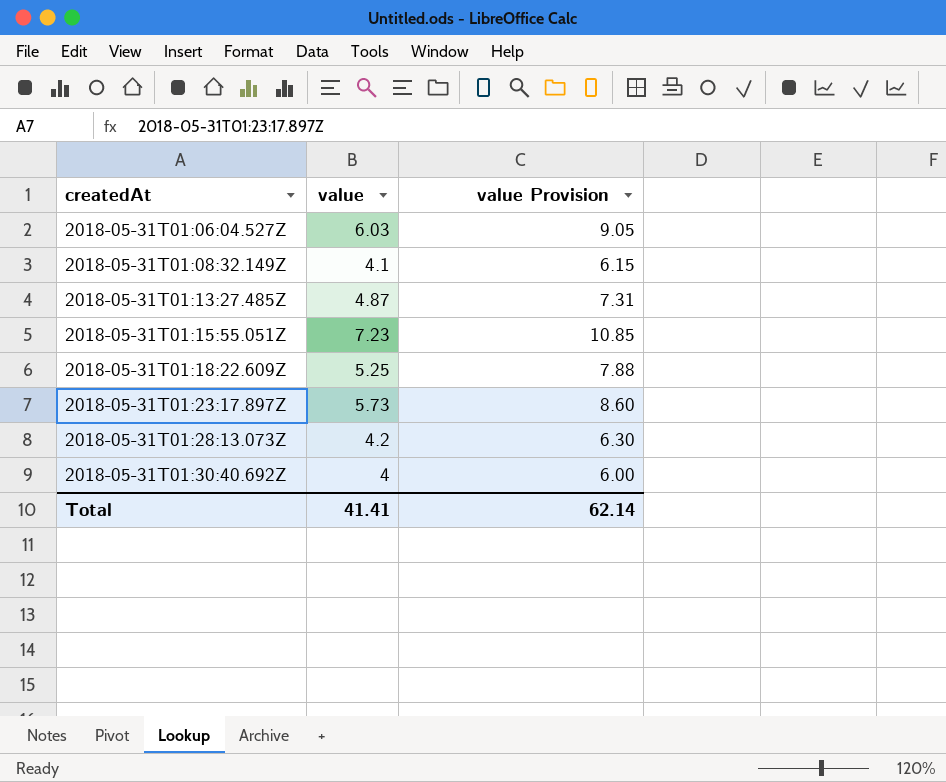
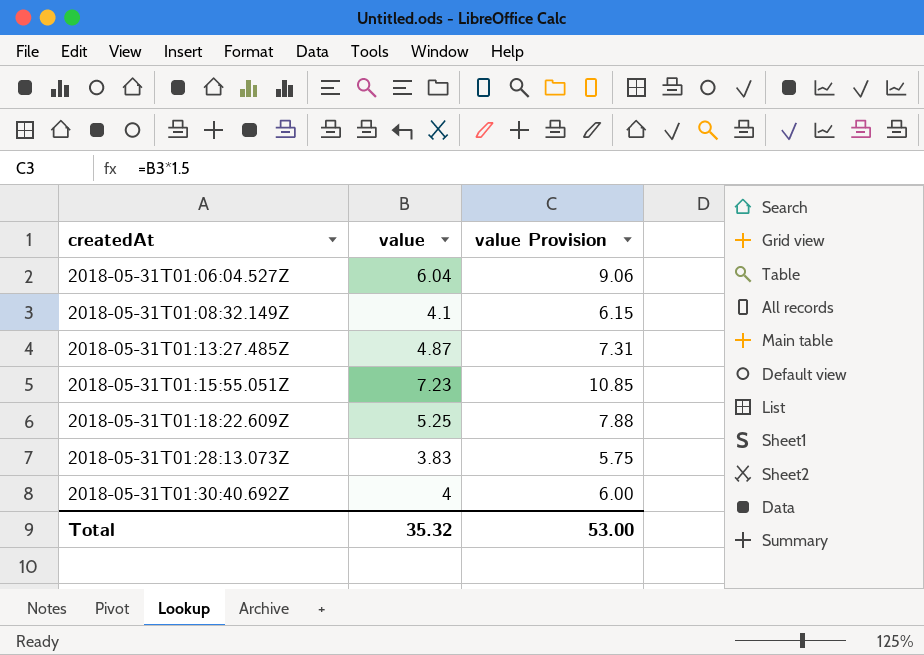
row 2018-05-31T01:23:17.897Z: 5.73 | 8.60 -> none
2018-05-31T01:06:04.527Z | value: 6.03 -> 6.04
2018-05-31T01:06:04.527Z | value Provision: 9.05 -> 9.06
2018-05-31T01:28:13.073Z | value: 4.2 -> 3.83
2018-05-31T01:28:13.073Z | value Provision: 6.30 -> 5.75
Total | value: 41.41 -> 35.32
Total | value Provision: 62.14 -> 53.00

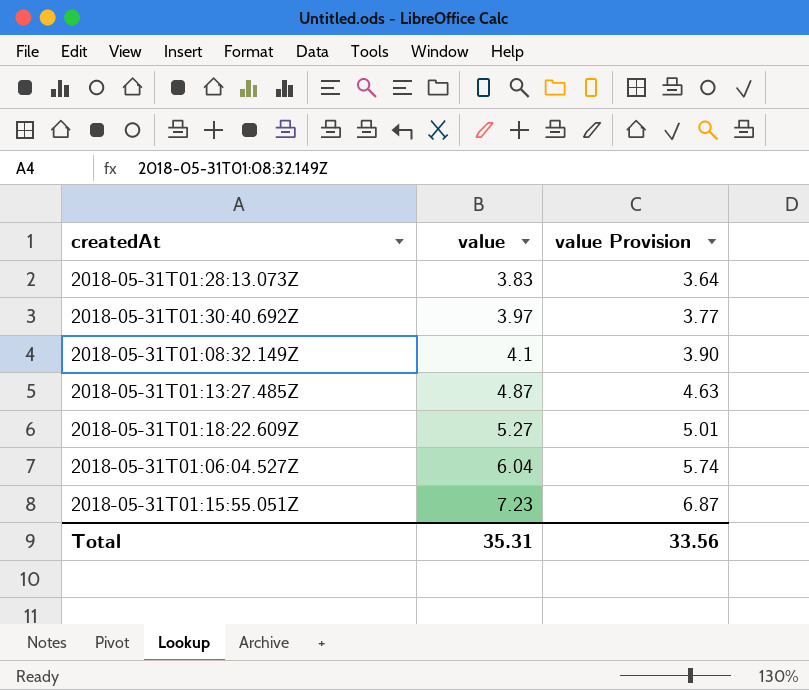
row order: createdAt ascending -> value ascending
column value Provision | formula: [value] * 1.5 -> [value] * 0.95
2018-05-31T01:30:40.692Z | value: 4 -> 3.97
2018-05-31T01:18:22.609Z | value: 5.25 -> 5.27
Total | value: 35.32 -> 35.31
Total | value Provision: 53.00 -> 33.56

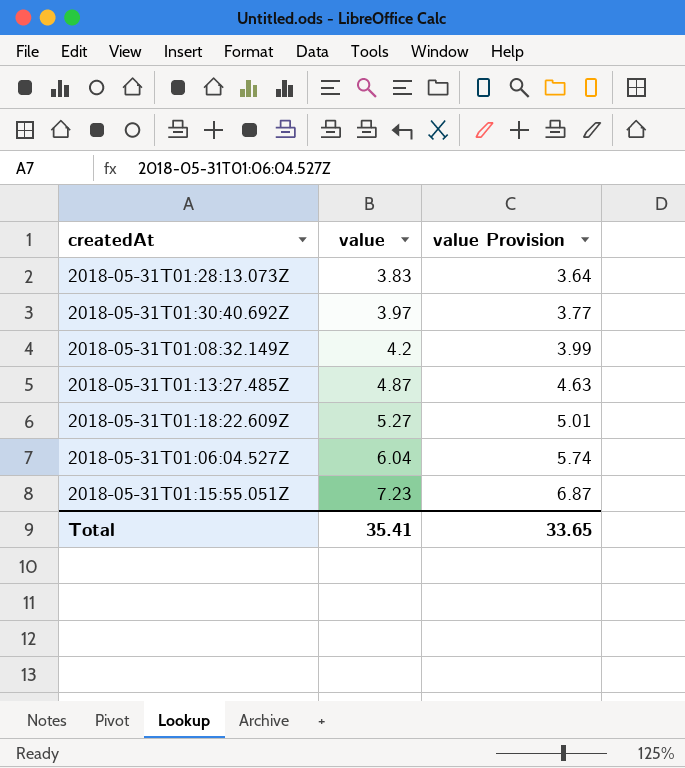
2018-05-31T01:08:32.149Z | value: 4.1 -> 4.2
2018-05-31T01:08:32.149Z | value Provision: 3.90 -> 3.99
Total | value: 35.31 -> 35.41
Total | value Provision: 33.56 -> 33.65

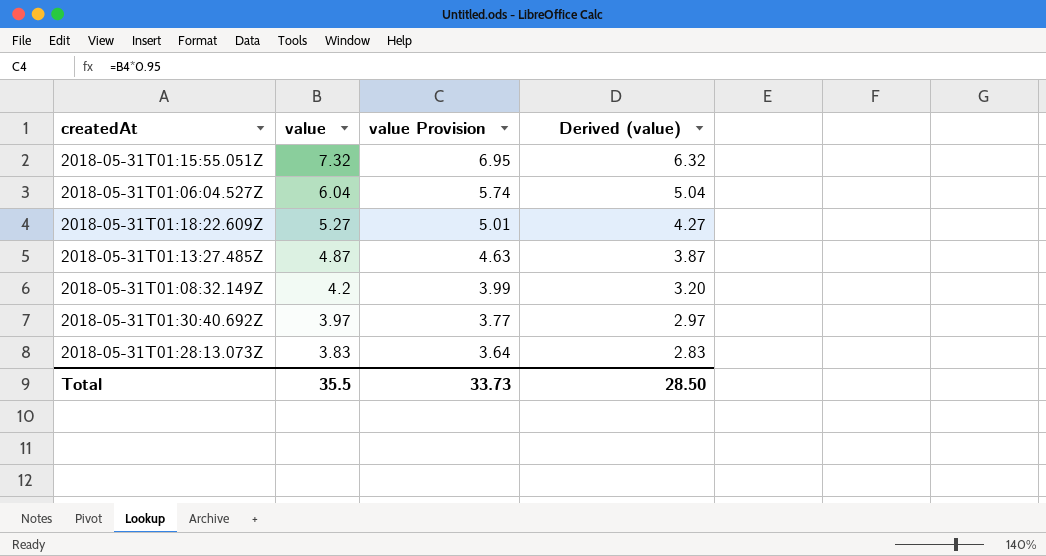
row order: value ascending -> value descending
column Derived (value) | formula: none -> [value] - 1
2018-05-31T01:15:55.051Z | value: 7.23 -> 7.32
2018-05-31T01:15:55.051Z | value Provision: 6.87 -> 6.95
Total | value: 35.41 -> 35.5
Total | value Provision: 33.65 -> 33.73

